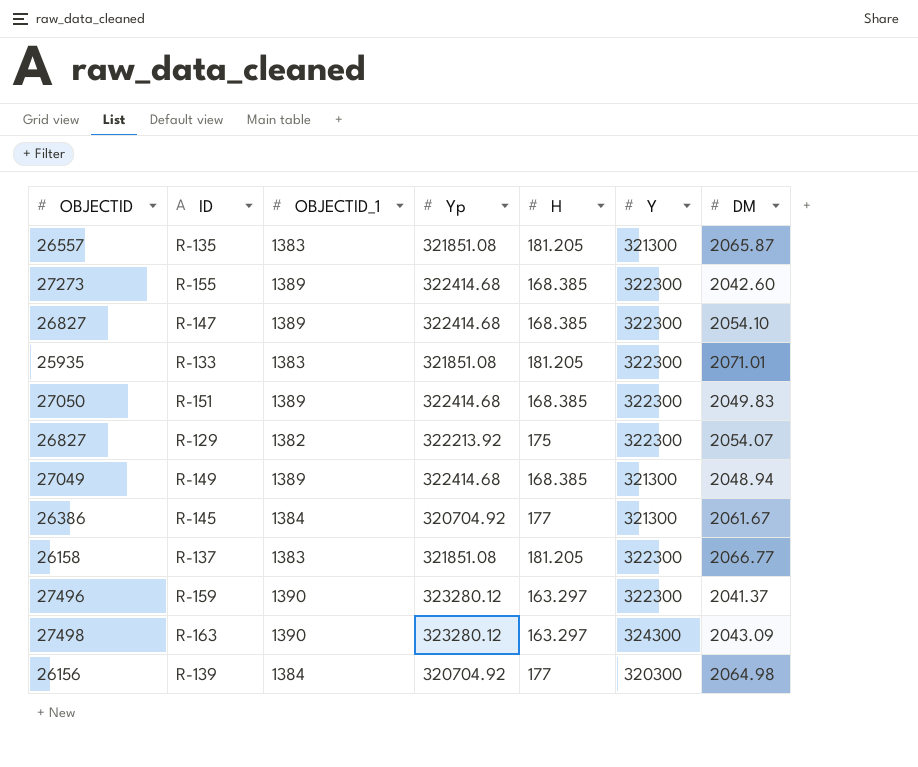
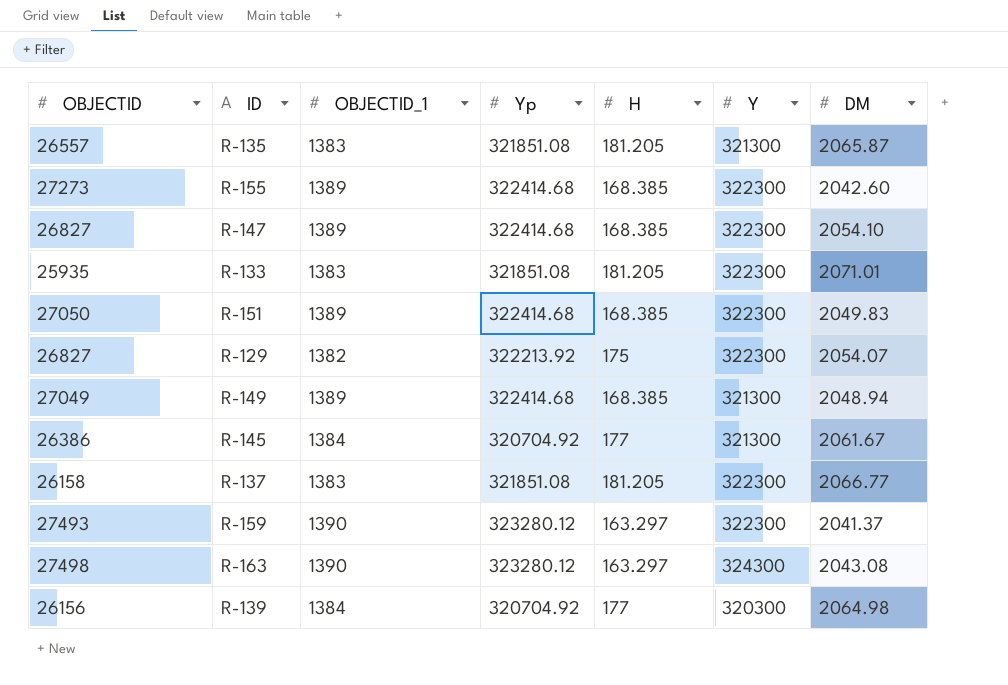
R-159 | OBJECTID: 27496 -> 27493
R-163 | DM: 2043.09 -> 2043.08

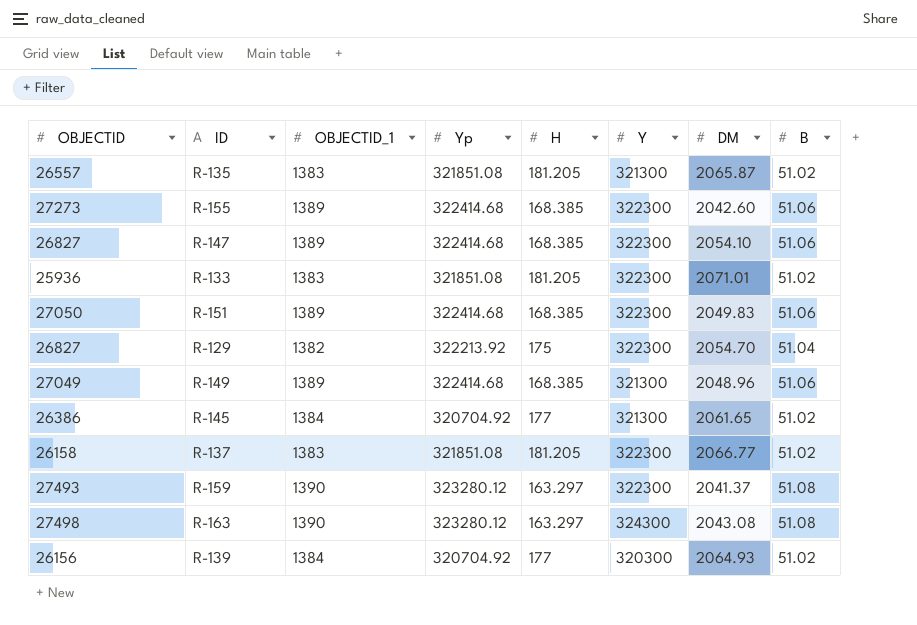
column B | position: none -> 8
R-133 | OBJECTID: 25935 -> 25936
R-129 | DM: 2054.07 -> 2054.70
R-149 | DM: 2048.94 -> 2048.96
R-145 | DM: 2061.67 -> 2061.65
R-139 | DM: 2064.98 -> 2064.93

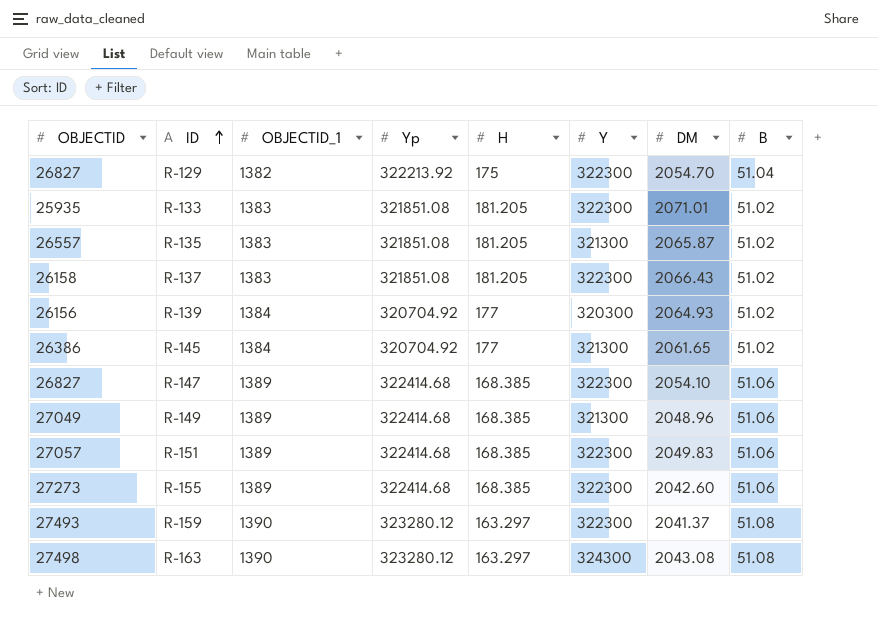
row order: none -> ID ascending
R-133 | OBJECTID: 25936 -> 25935
R-137 | DM: 2066.77 -> 2066.43
R-151 | OBJECTID: 27050 -> 27057

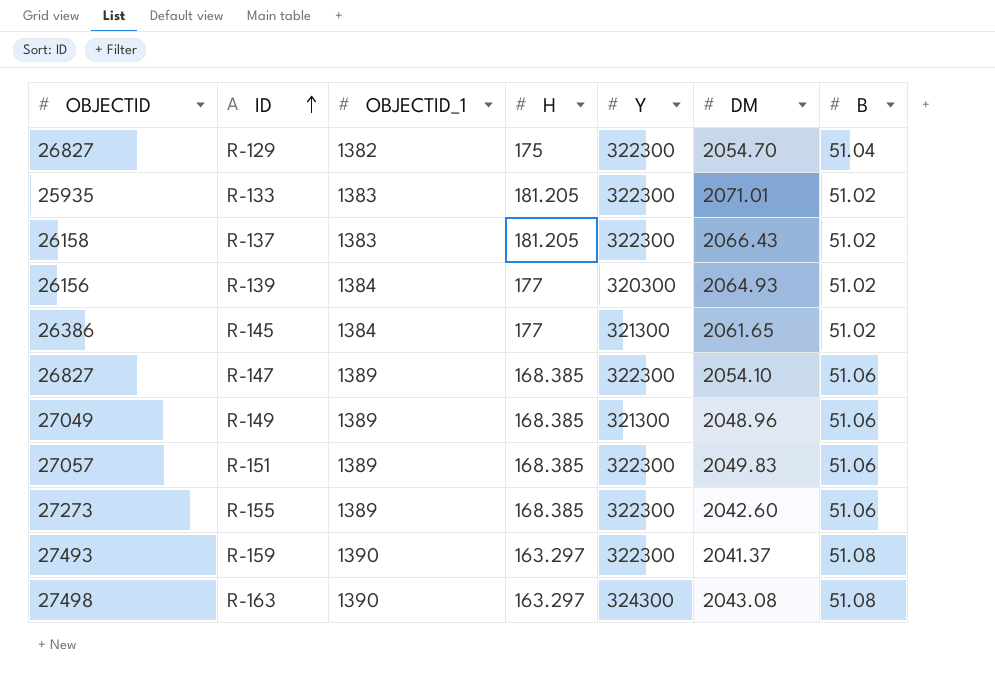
column Yp | position: 4 -> none
row R-135: 26557 | 1383 | 321851.08 | 181.205 | 321300 | 2065.87 | 51.02 -> none

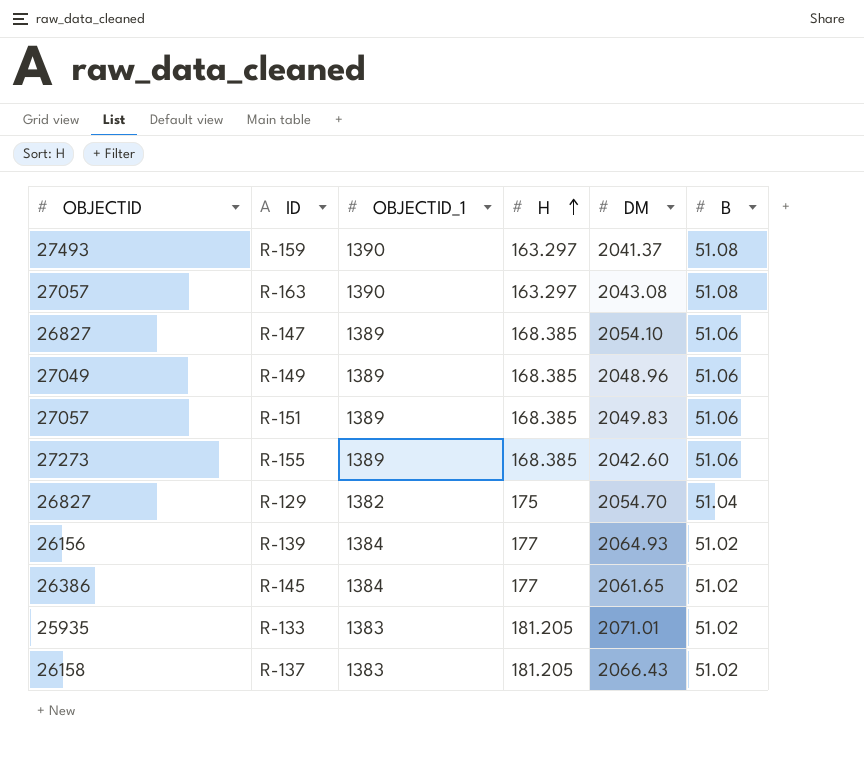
row order: ID ascending -> H ascending
column Y | position: 5 -> none
R-163 | OBJECTID: 27498 -> 27057

